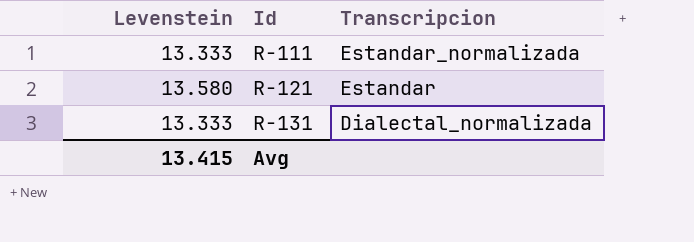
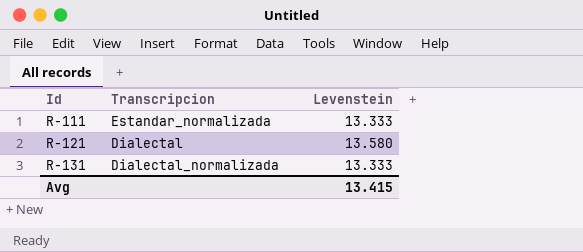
column Levenstein | position: 1 -> 3
R-121 | Transcripcion: Estandar -> Dialectal

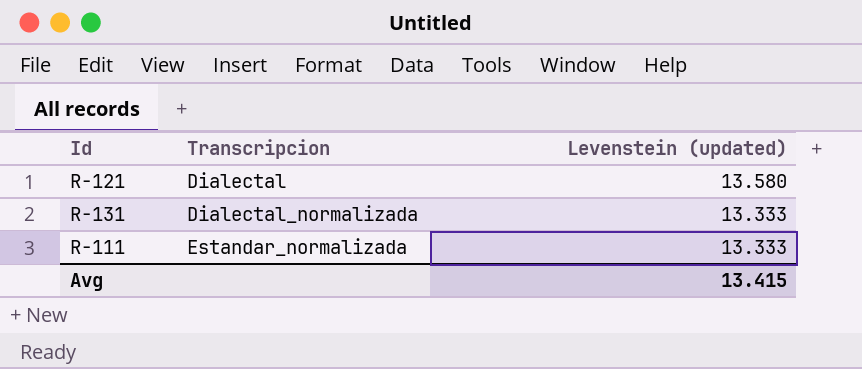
row order: Id ascending -> Transcripcion ascending
column name: Levenstein -> Levenstein (updated)

